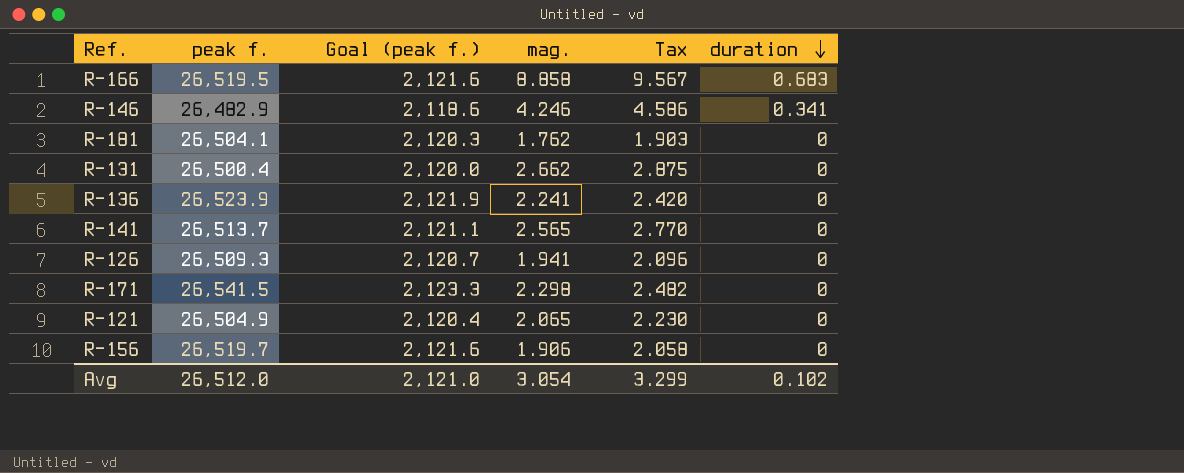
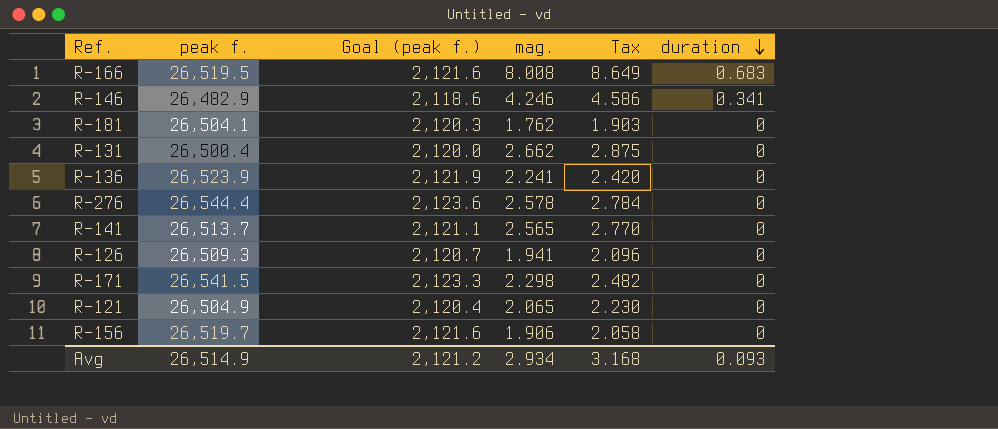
R-166 | mag.: 8.858 -> 8.008
R-166 | Tax: 9.567 -> 8.649
row R-276: none -> 26,544.4 | 2,123.6 | 2.578 | 2.784 | 0
Avg | peak f.: 26,512.0 -> 26,514.9
Avg | Goal (peak f.): 2,121.0 -> 2,121.2
Avg | mag.: 3.054 -> 2.934
Avg | Tax: 3.299 -> 3.168
Avg | duration: 0.102 -> 0.093

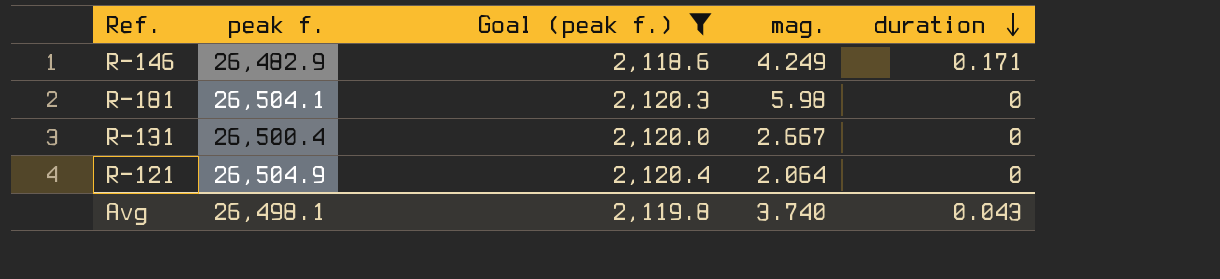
filter: none -> Goal (peak f.) <= 2,120.4
column Tax | formula: [mag.] * 1.08 -> none
R-146 | mag.: 4.246 -> 4.249
R-146 | duration: 0.341 -> 0.171
R-181 | mag.: 1.762 -> 5.98
R-131 | mag.: 2.662 -> 2.667
R-121 | mag.: 2.065 -> 2.064
Avg | peak f.: 26,514.9 -> 26,498.1
Avg | Goal (peak f.): 2,121.2 -> 2,119.8
Avg | mag.: 2.934 -> 3.740
Avg | duration: 0.093 -> 0.043

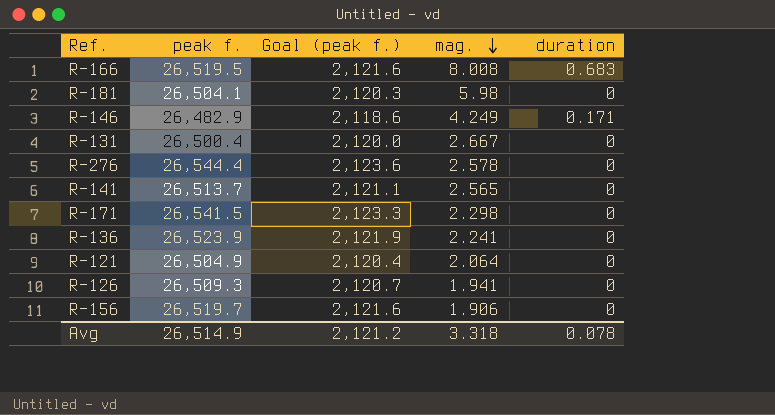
filter: Goal (peak f.) <= 2,120.4 -> none
row order: duration descending -> mag. descending
Avg | peak f.: 26,498.1 -> 26,514.9
Avg | Goal (peak f.): 2,119.8 -> 2,121.2
Avg | mag.: 3.740 -> 3.318
Avg | duration: 0.043 -> 0.078

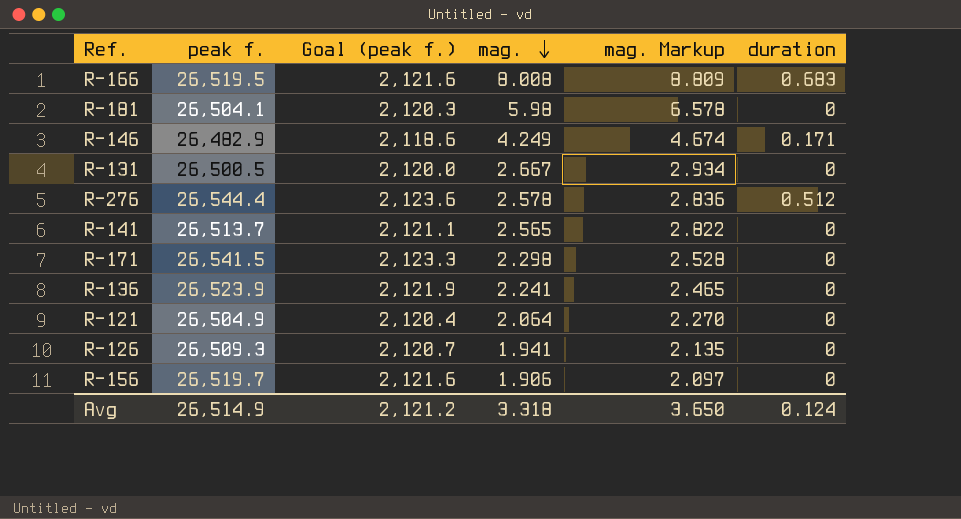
column mag. Markup | formula: none -> [mag.] * 1.1
R-131 | peak f.: 26,500.4 -> 26,500.5
R-276 | duration: 0 -> 0.512
Avg | duration: 0.078 -> 0.124

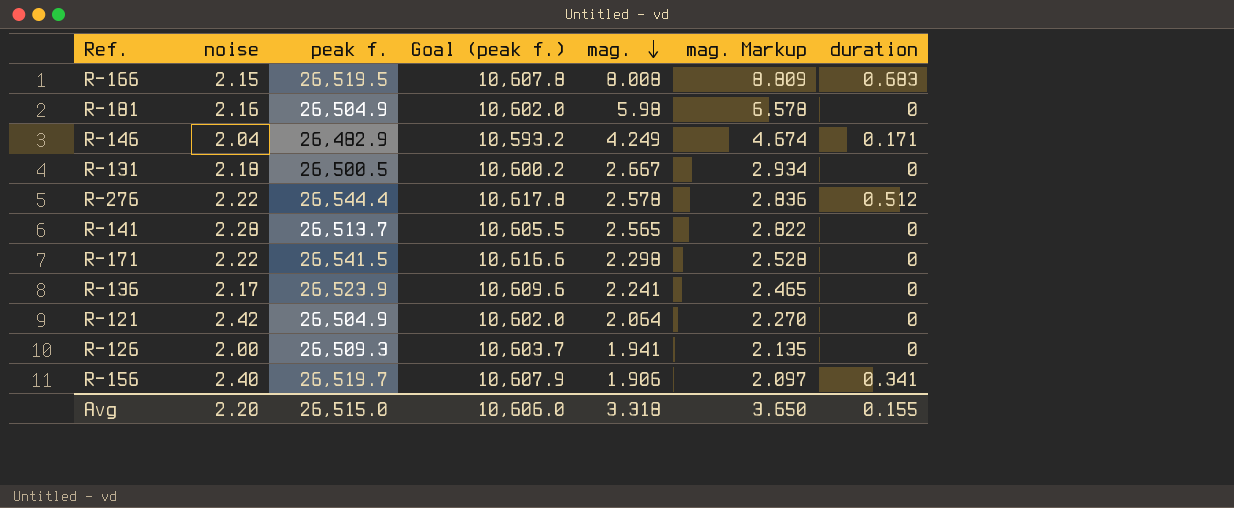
column noise | position: none -> 2
column Goal (peak f.) | formula: [peak f.] * 0.08 -> [peak f.] * 0.4
R-181 | peak f.: 26,504.1 -> 26,504.9
R-156 | duration: 0 -> 0.341
Avg | peak f.: 26,514.9 -> 26,515.0
Avg | Goal (peak f.): 2,121.2 -> 10,606.0
Avg | duration: 0.124 -> 0.155

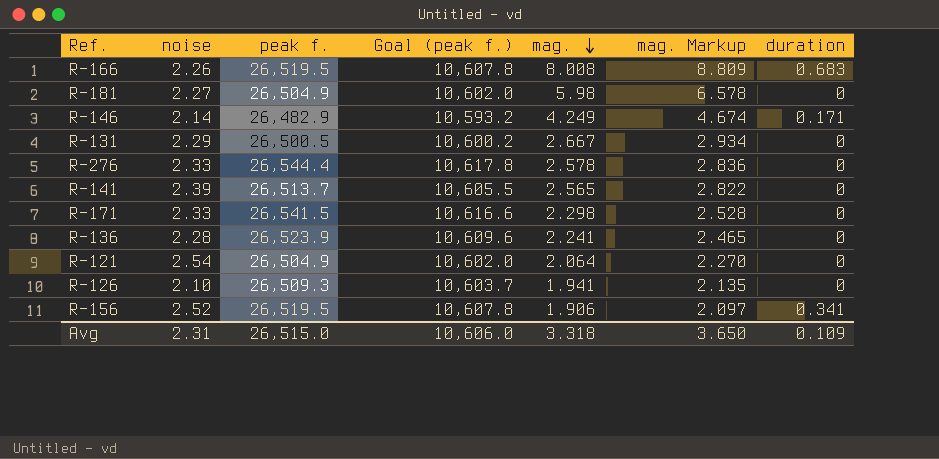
R-166 | noise: 2.15 -> 2.26
R-181 | noise: 2.16 -> 2.27
R-146 | noise: 2.04 -> 2.14
R-131 | noise: 2.18 -> 2.29
R-276 | noise: 2.22 -> 2.33
R-276 | duration: 0.512 -> 0
R-141 | noise: 2.28 -> 2.39
R-171 | noise: 2.22 -> 2.33
R-136 | noise: 2.17 -> 2.28
R-121 | noise: 2.42 -> 2.54
R-126 | noise: 2.00 -> 2.10
R-156 | noise: 2.40 -> 2.52
R-156 | peak f.: 26,519.7 -> 26,519.5
R-156 | Goal (peak f.): 10,607.9 -> 10,607.8
Avg | noise: 2.20 -> 2.31
Avg | duration: 0.155 -> 0.109

